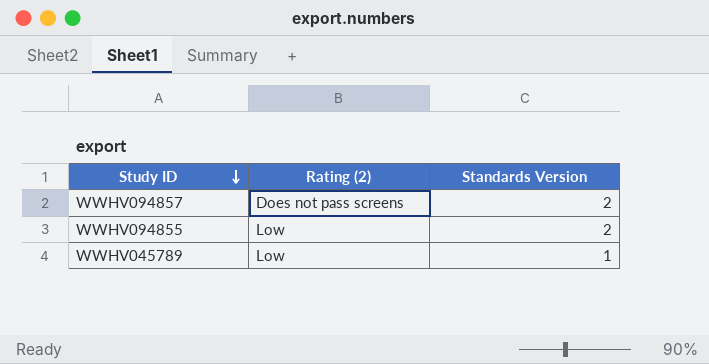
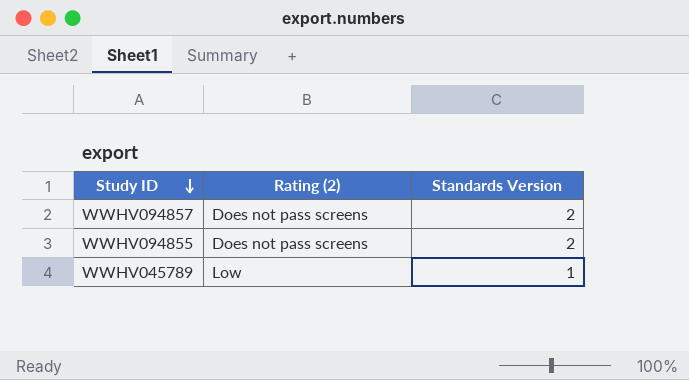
WWHV094855 | Rating (2): Low -> Does not pass screens

